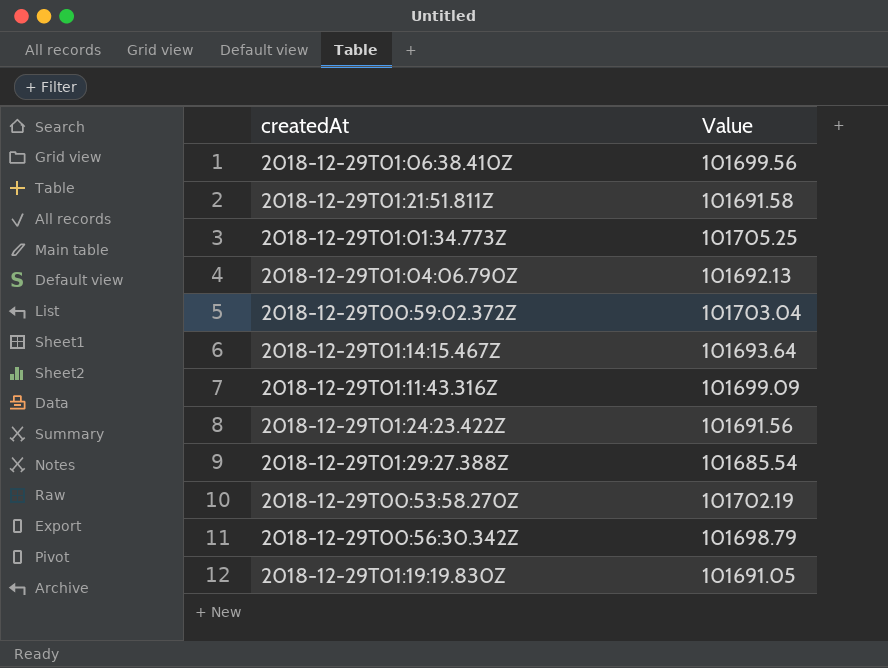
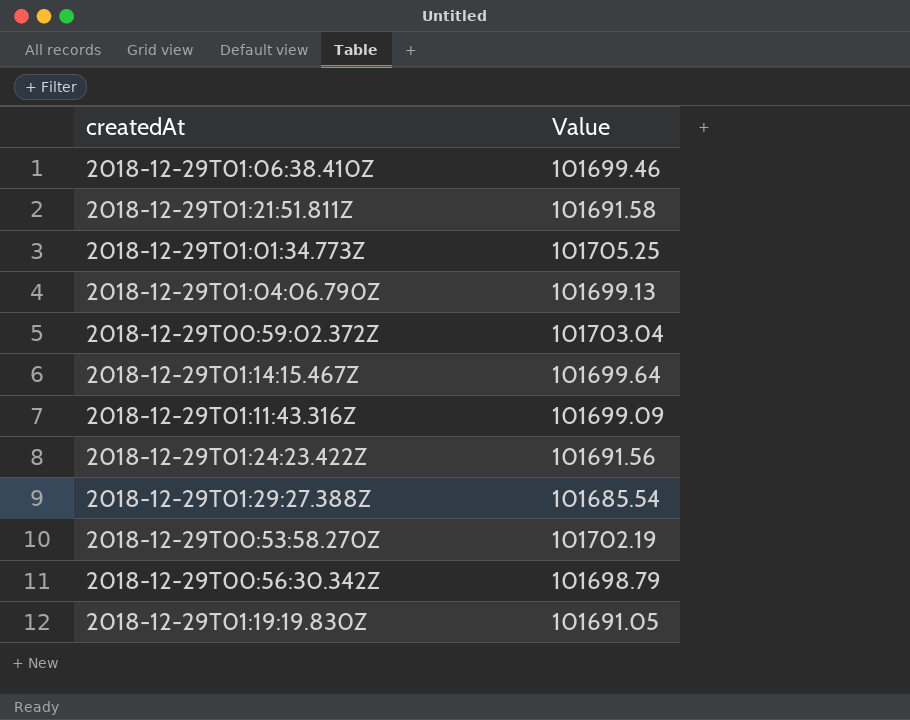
2018-12-29T01:06:38.410Z | Value: 101699.56 -> 101699.46
2018-12-29T01:04:06.790Z | Value: 101692.13 -> 101699.13
2018-12-29T01:14:15.467Z | Value: 101693.64 -> 101699.64

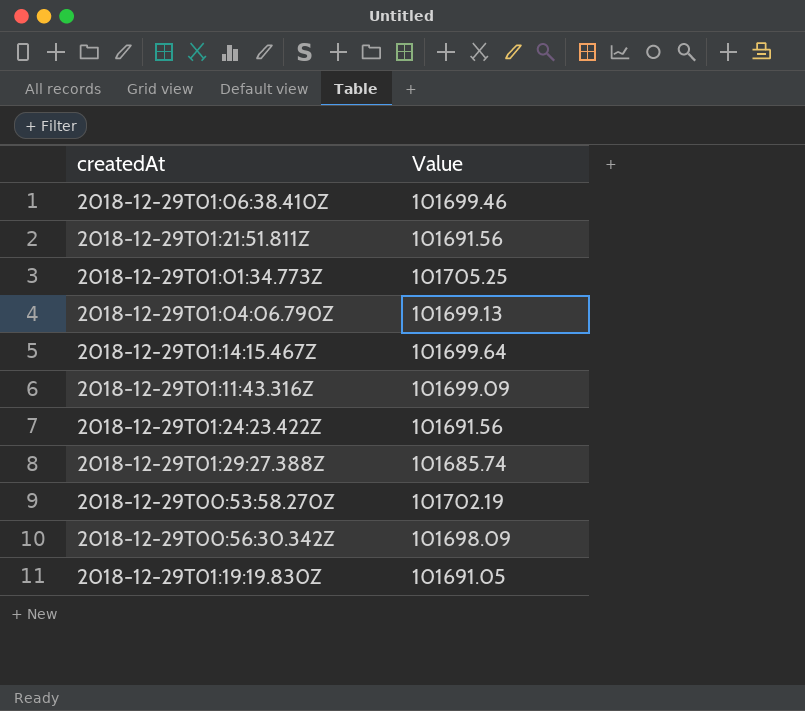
row 2018-12-29T00:59:02.372Z: 101703.04 -> none
2018-12-29T01:21:51.811Z | Value: 101691.58 -> 101691.56
2018-12-29T01:29:27.388Z | Value: 101685.54 -> 101685.74
2018-12-29T00:56:30.342Z | Value: 101698.79 -> 101698.09

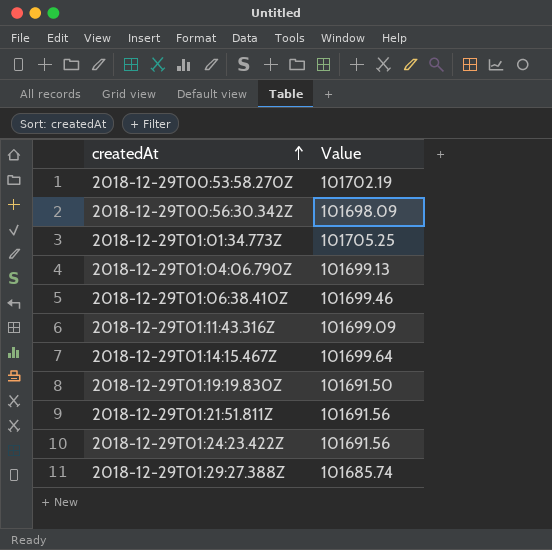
row order: none -> createdAt ascending
2018-12-29T01:19:19.830Z | Value: 101691.05 -> 101691.50

